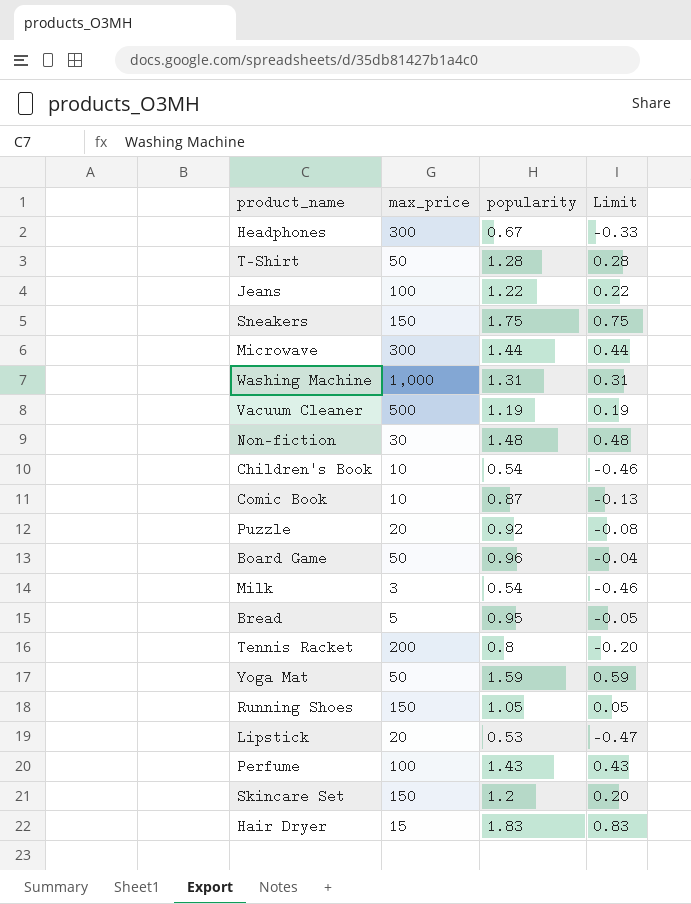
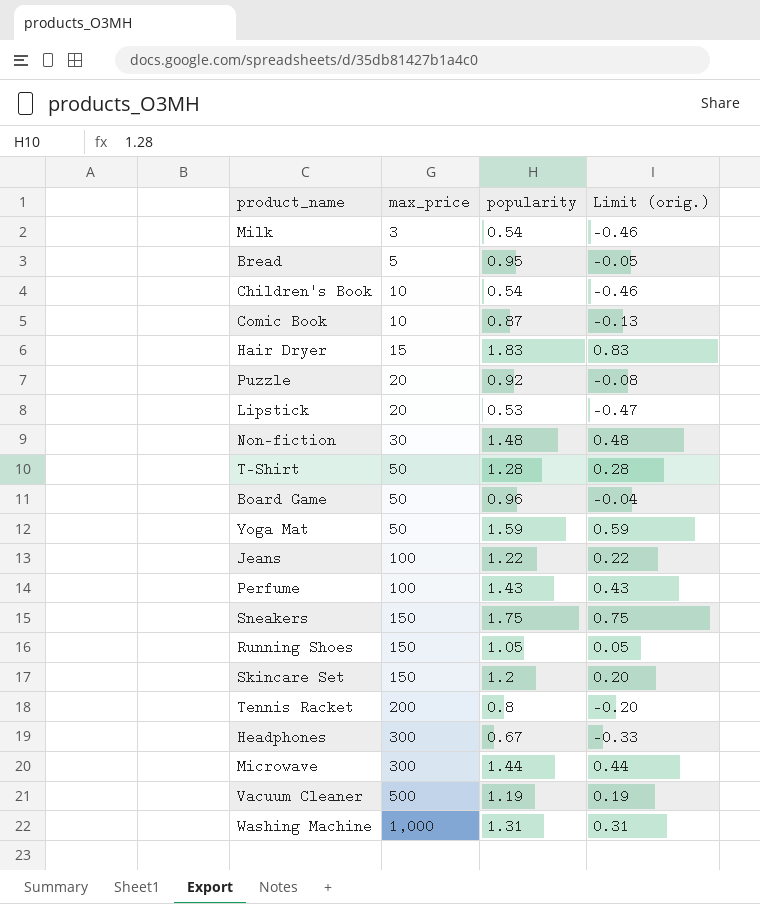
row order: none -> max_price ascending
column name: Limit -> Limit (orig.)

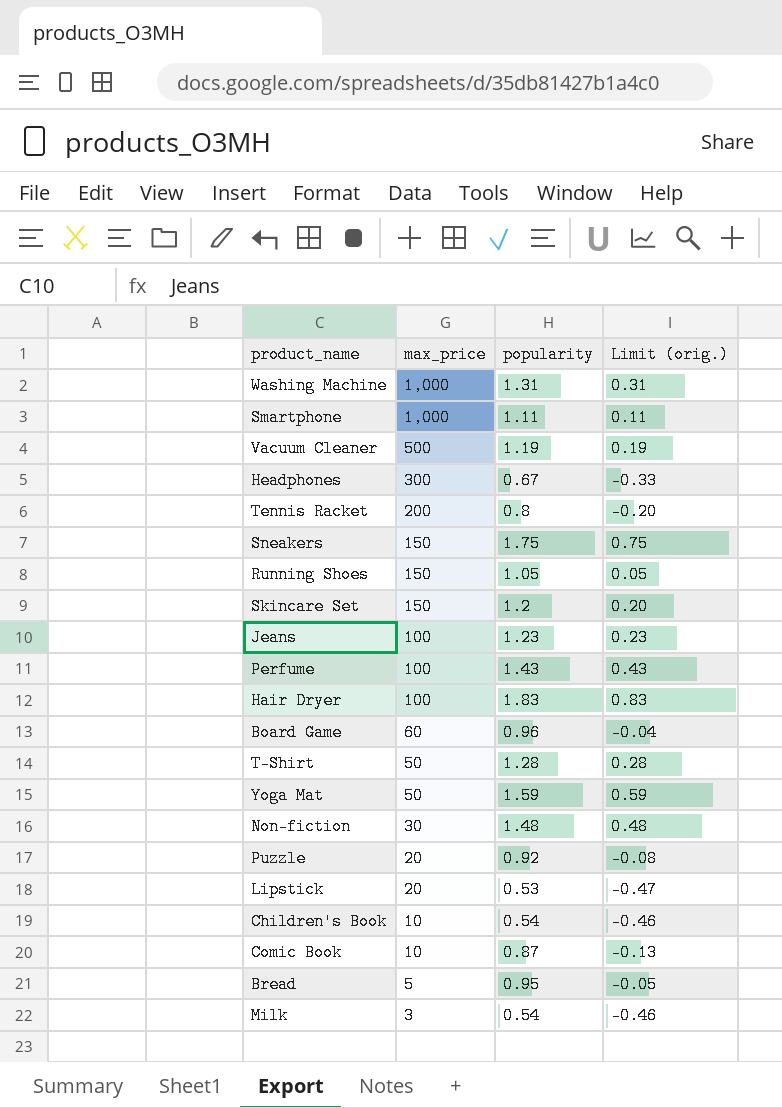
row order: max_price ascending -> max_price descending
row Microwave: 300 | 1.44 | 0.44 -> none
row Smartphone: none -> 1,000 | 1.11 | 0.11
Jeans | popularity: 1.22 -> 1.23
Jeans | Limit (orig.): 0.22 -> 0.23
Hair Dryer | max_price: 15 -> 100
Board Game | max_price: 50 -> 60

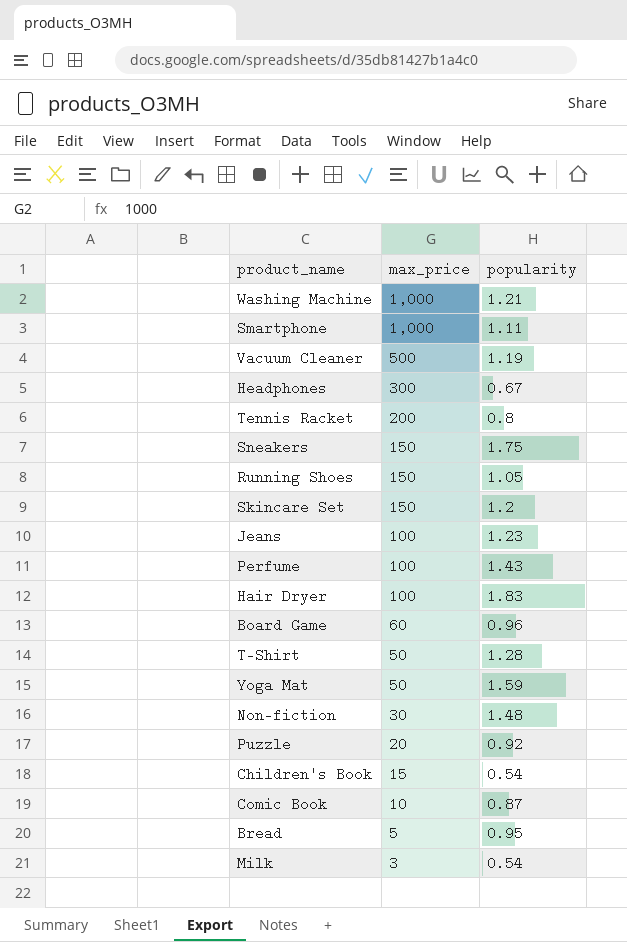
column Limit (orig.) | formula: [popularity] - 1 -> none
row Lipstick: 20 | 0.53 | -0.47 -> none
Washing Machine | popularity: 1.31 -> 1.21
Children's Book | max_price: 10 -> 15

